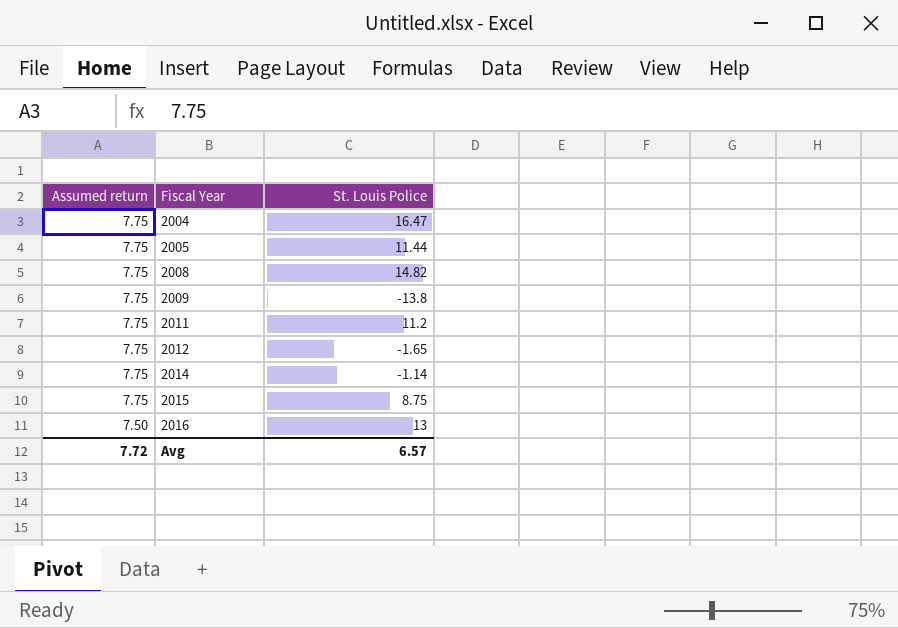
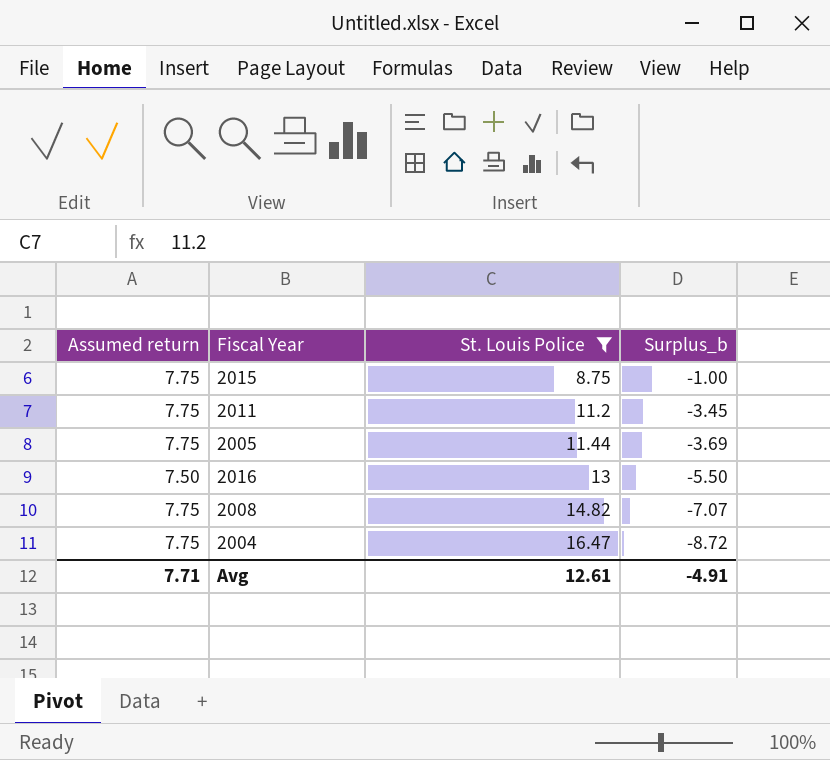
filter: none -> St. Louis Police >= 8.75
row order: Assumed return descending -> St. Louis Police ascending
column Surplus_b | formula: none -> [Assumed return] - [St. Louis Police]
Avg | Assumed return: 7.72 -> 7.71
Avg | St. Louis Police: 6.57 -> 12.61

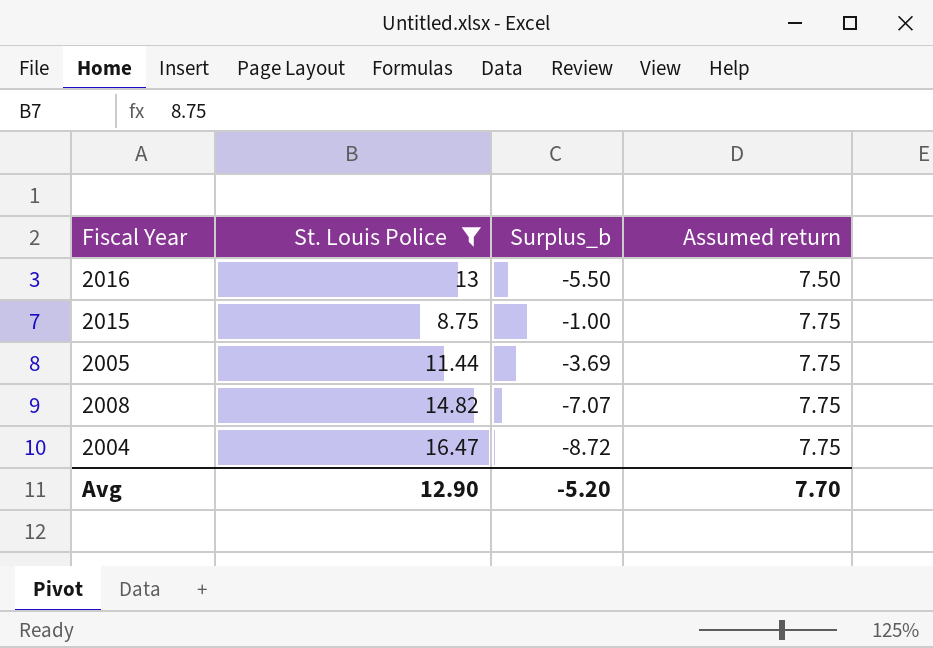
row order: St. Louis Police ascending -> Assumed return ascending
column Assumed return | position: 1 -> 4
row 2011: 7.75 | 11.2 | -3.45 -> none
Avg | St. Louis Police: 12.61 -> 12.90
Avg | Surplus_b: -4.91 -> -5.20
Avg | Assumed return: 7.71 -> 7.70

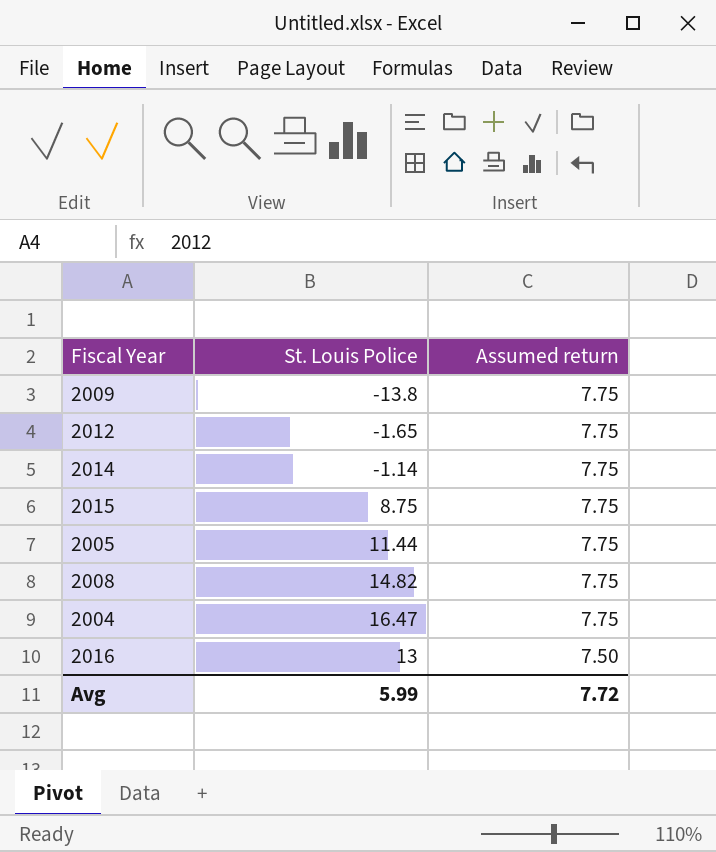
filter: St. Louis Police >= 8.75 -> none
row order: Assumed return ascending -> Assumed return descending
column Surplus_b | formula: [Assumed return] - [St. Louis Police] -> none
Avg | St. Louis Police: 12.90 -> 5.99
Avg | Assumed return: 7.70 -> 7.72

